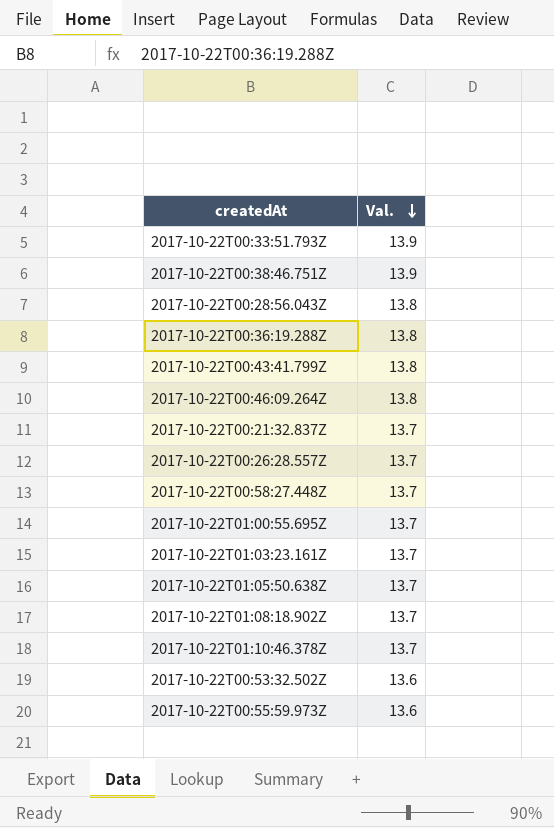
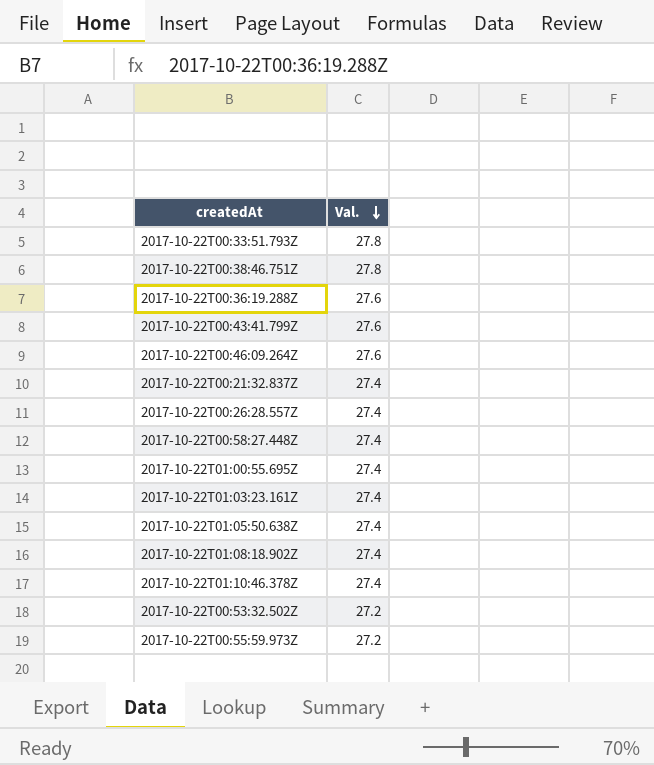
row 2017-10-22T00:28:56.043Z: 13.8 -> none
2017-10-22T00:33:51.793Z | Val.: 13.9 -> 27.8
2017-10-22T00:38:46.751Z | Val.: 13.9 -> 27.8
2017-10-22T00:36:19.288Z | Val.: 13.8 -> 27.6
2017-10-22T00:43:41.799Z | Val.: 13.8 -> 27.6
2017-10-22T00:46:09.264Z | Val.: 13.8 -> 27.6
2017-10-22T00:21:32.837Z | Val.: 13.7 -> 27.4
2017-10-22T00:26:28.557Z | Val.: 13.7 -> 27.4
2017-10-22T00:58:27.448Z | Val.: 13.7 -> 27.4
2017-10-22T01:00:55.695Z | Val.: 13.7 -> 27.4
2017-10-22T01:03:23.161Z | Val.: 13.7 -> 27.4
2017-10-22T01:05:50.638Z | Val.: 13.7 -> 27.4
2017-10-22T01:08:18.902Z | Val.: 13.7 -> 27.4
2017-10-22T01:10:46.378Z | Val.: 13.7 -> 27.4
2017-10-22T00:53:32.502Z | Val.: 13.6 -> 27.2
2017-10-22T00:55:59.973Z | Val.: 13.6 -> 27.2

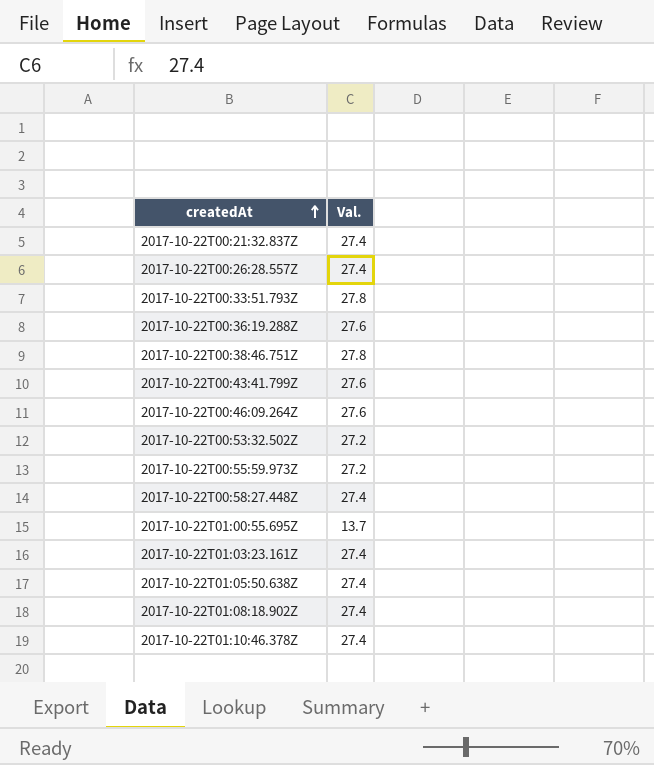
row order: Val. descending -> createdAt ascending
2017-10-22T01:00:55.695Z | Val.: 27.4 -> 13.7

